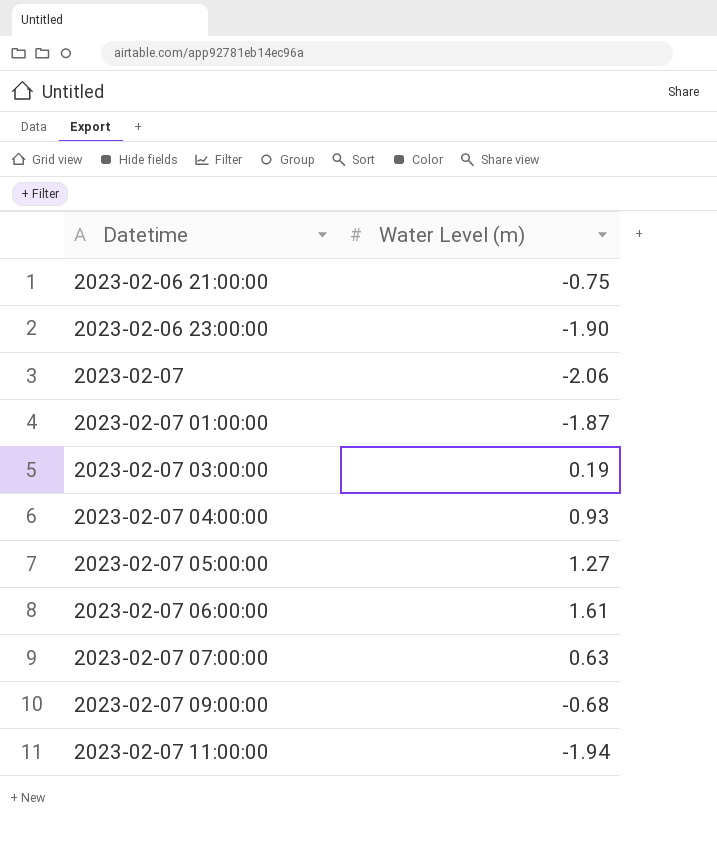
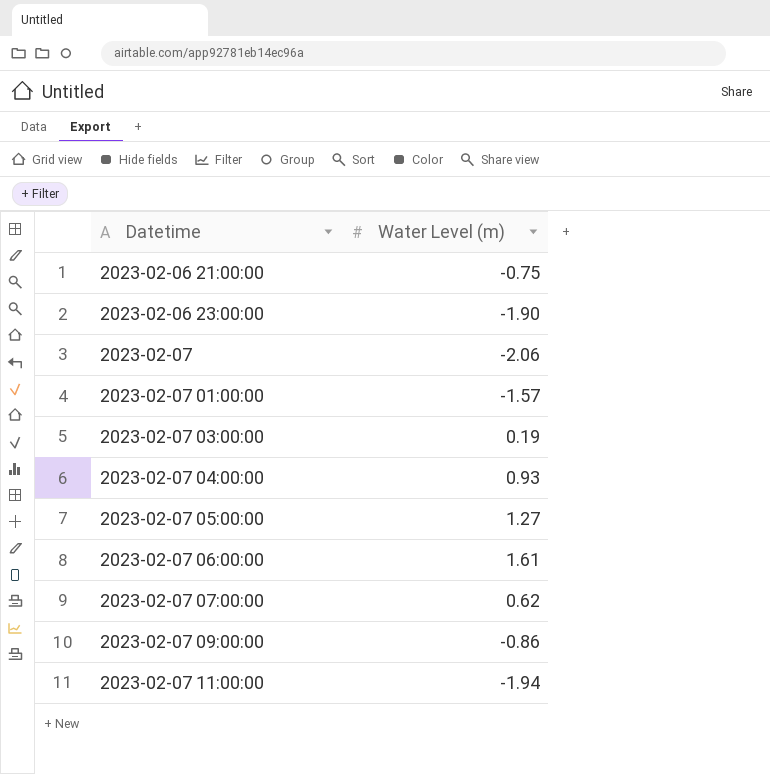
2023-02-07 01:00:00 | Water Level (m): -1.87 -> -1.57
2023-02-07 07:00:00 | Water Level (m): 0.63 -> 0.62
2023-02-07 09:00:00 | Water Level (m): -0.68 -> -0.86

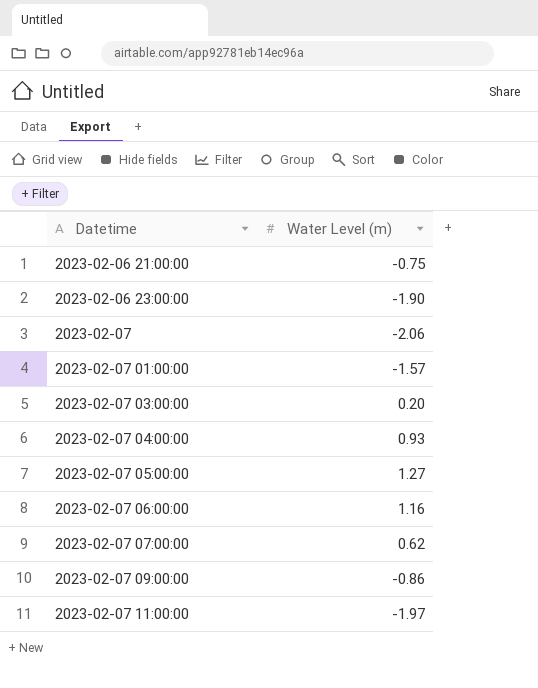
2023-02-07 03:00:00 | Water Level (m): 0.19 -> 0.20
2023-02-07 06:00:00 | Water Level (m): 1.61 -> 1.16
2023-02-07 11:00:00 | Water Level (m): -1.94 -> -1.97

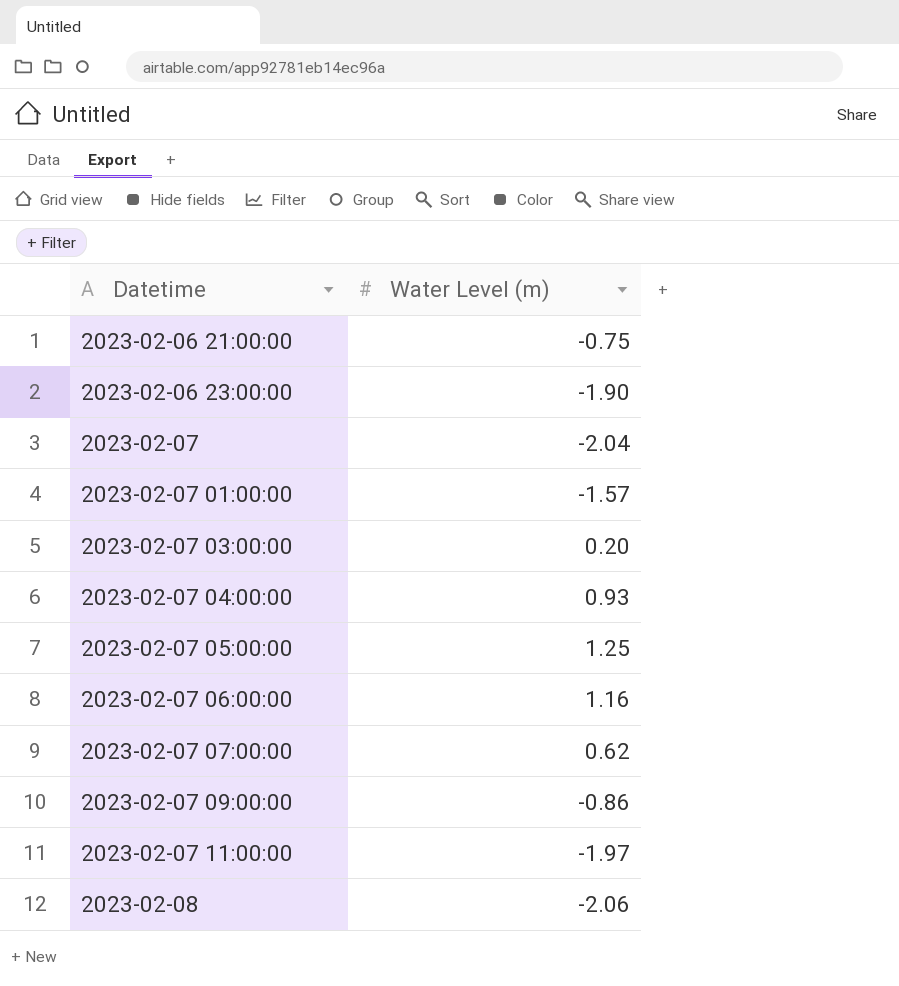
2023-02-07 | Water Level (m): -2.06 -> -2.04
2023-02-07 05:00:00 | Water Level (m): 1.27 -> 1.25
row 2023-02-08: none -> -2.06

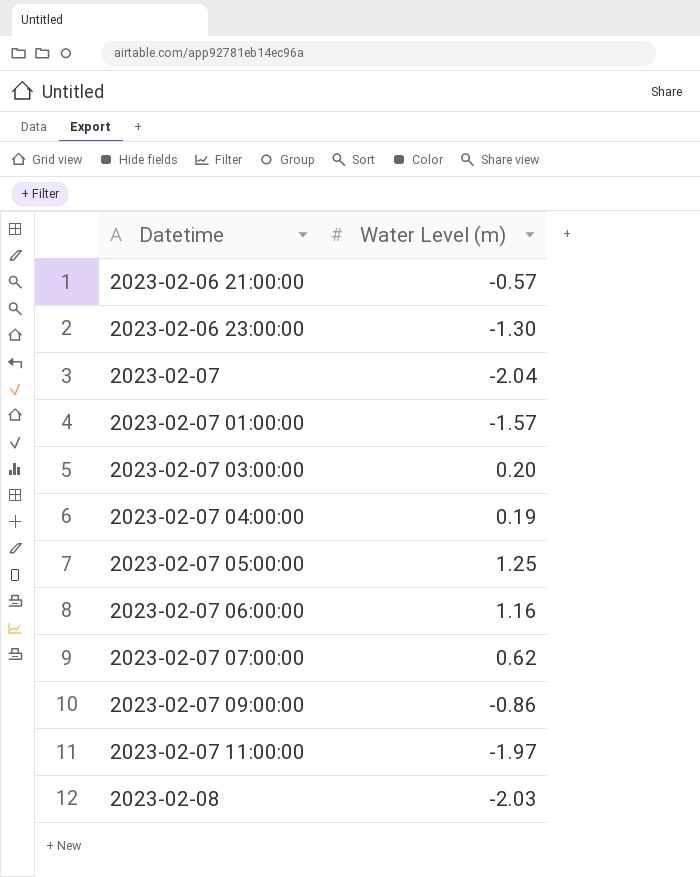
2023-02-06 21:00:00 | Water Level (m): -0.75 -> -0.57
2023-02-06 23:00:00 | Water Level (m): -1.90 -> -1.30
2023-02-07 04:00:00 | Water Level (m): 0.93 -> 0.19
2023-02-08 | Water Level (m): -2.06 -> -2.03

